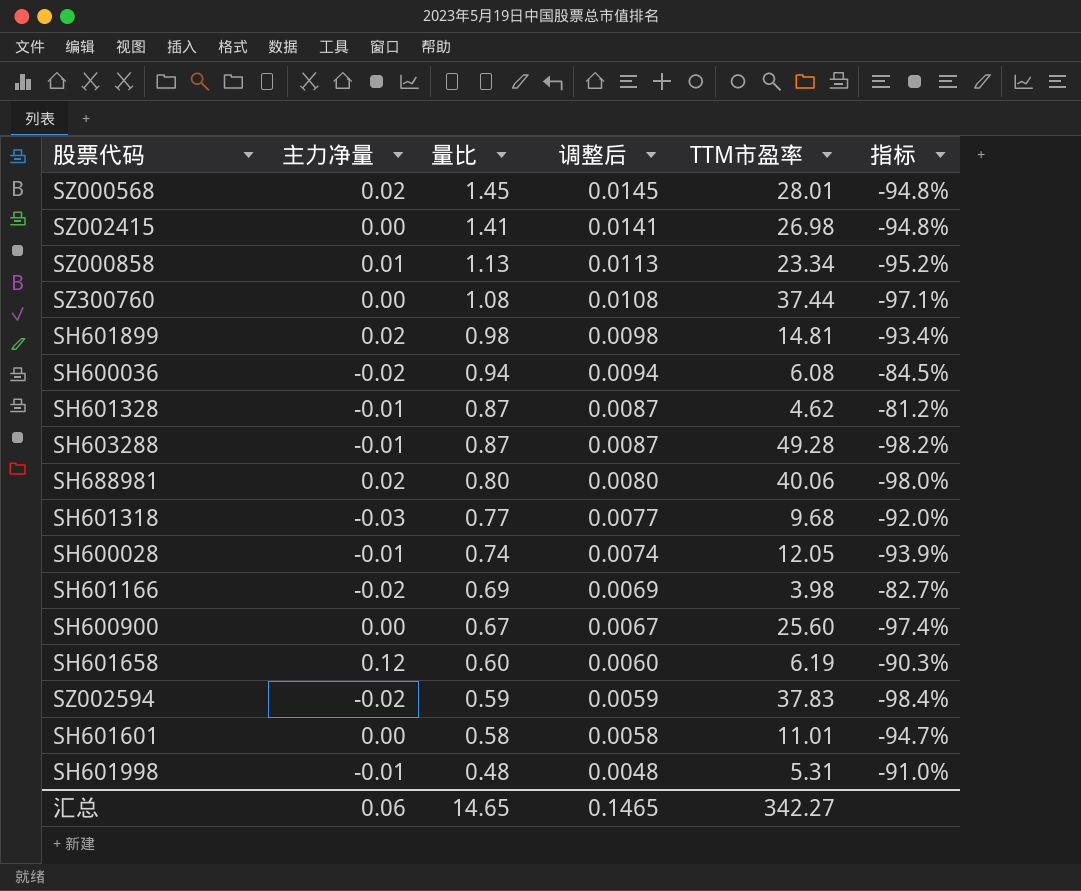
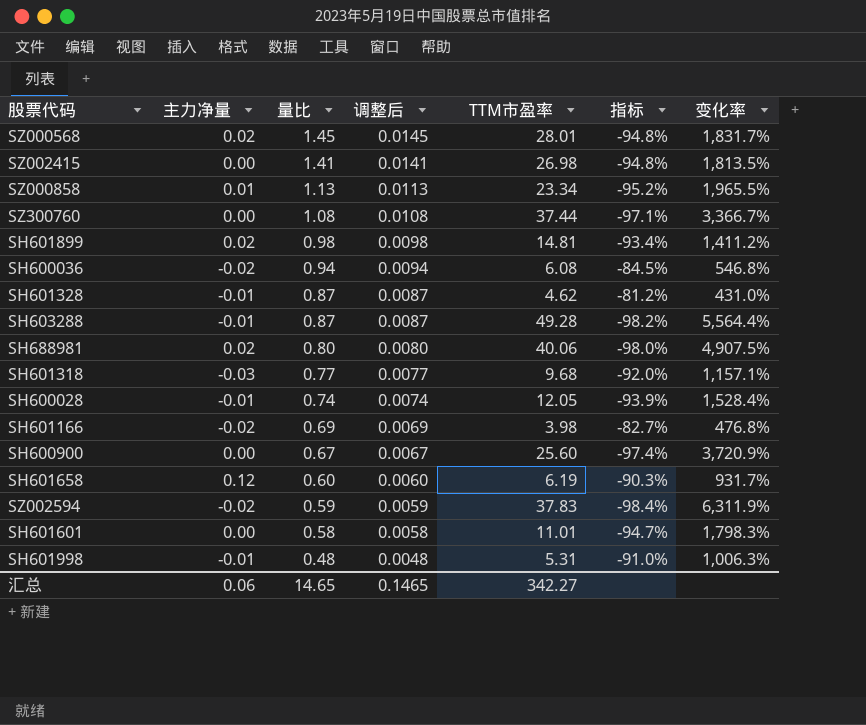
column 变化率 | formula: none -> ([TTM市盈率] - [量比]) / [量比]

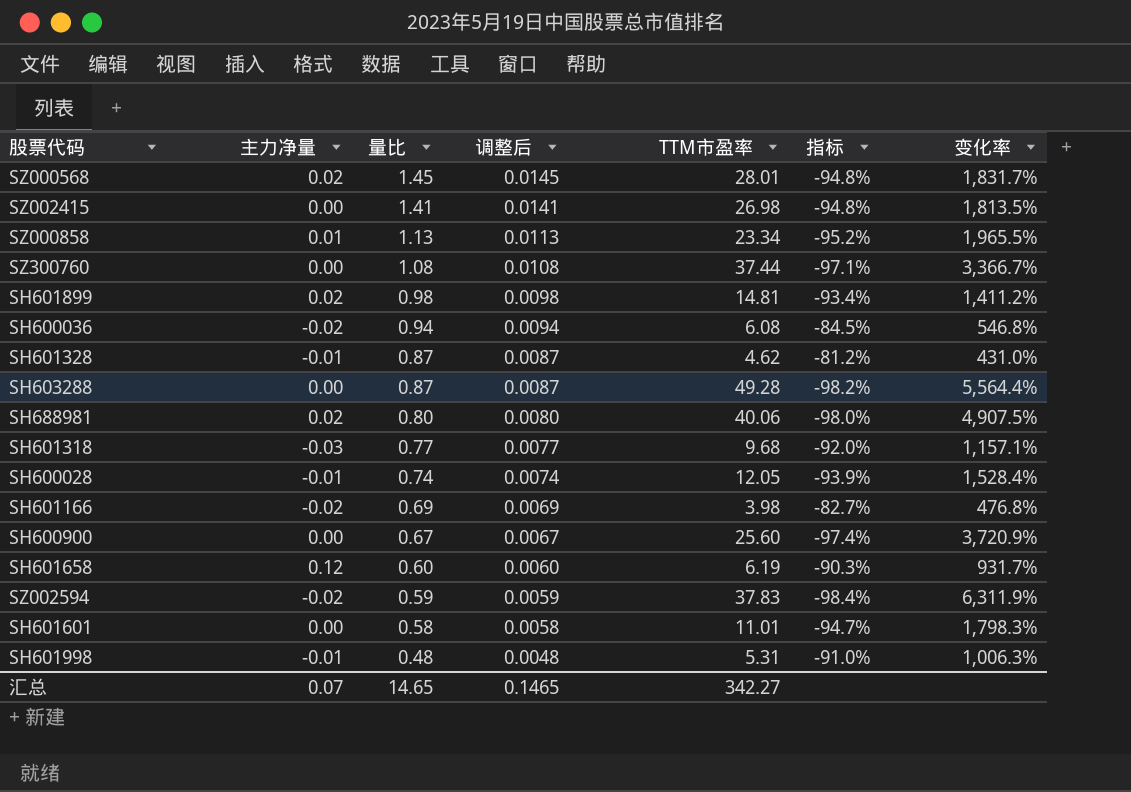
SH603288 | 主力净量: -0.01 -> 0.00
汇总 | 主力净量: 0.06 -> 0.07

